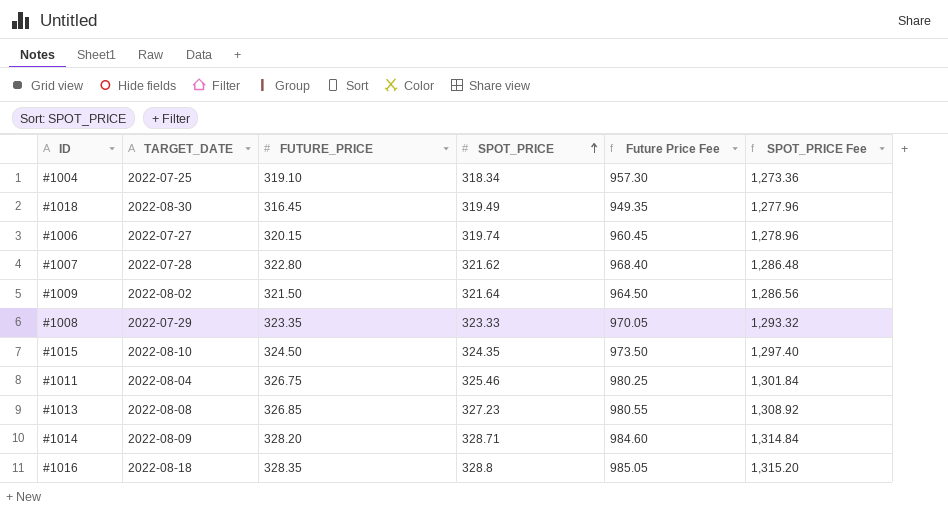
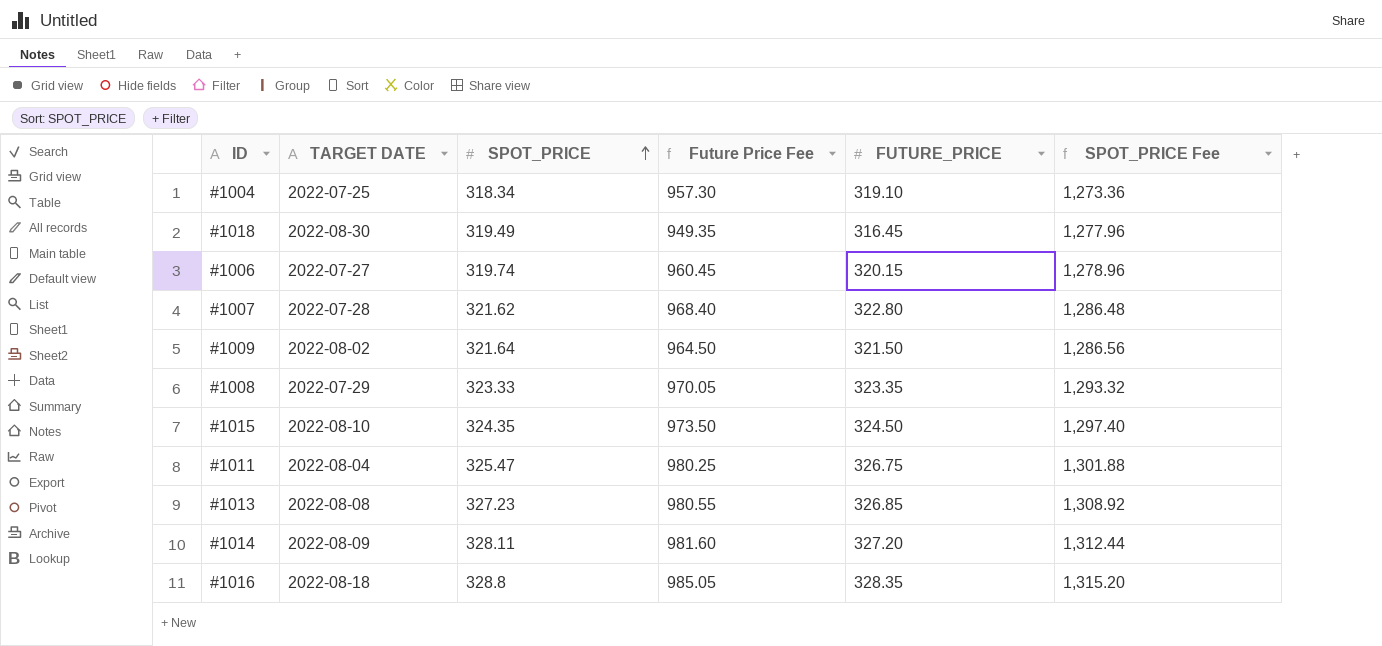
column name: TARGET_DATE -> TARGET DATE
column FUTURE_PRICE | position: 3 -> 5
#1011 | SPOT_PRICE: 325.46 -> 325.47
#1011 | SPOT_PRICE Fee: 1,301.84 -> 1,301.88
#1014 | SPOT_PRICE: 328.71 -> 328.11
#1014 | Future Price Fee: 984.60 -> 981.60
#1014 | FUTURE_PRICE: 328.20 -> 327.20
#1014 | SPOT_PRICE Fee: 1,314.84 -> 1,312.44

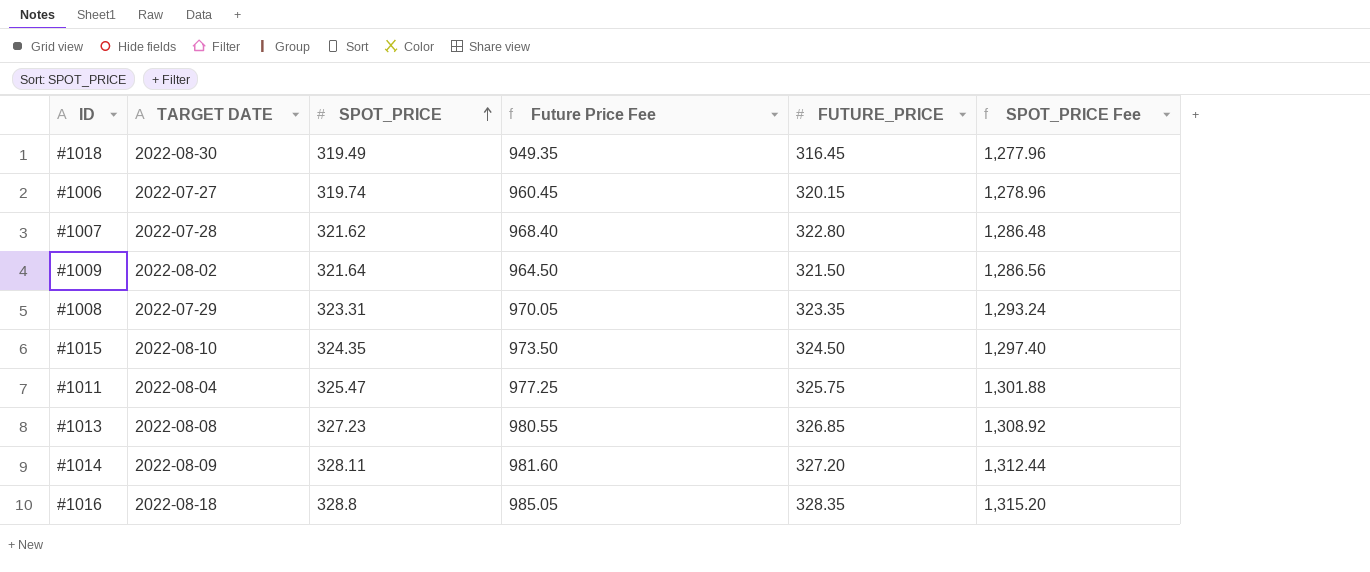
row #1004: 2022-07-25 | 318.34 | 957.30 | 319.10 | 1,273.36 -> none
#1008 | SPOT_PRICE: 323.33 -> 323.31
#1008 | SPOT_PRICE Fee: 1,293.32 -> 1,293.24
#1011 | Future Price Fee: 980.25 -> 977.25
#1011 | FUTURE_PRICE: 326.75 -> 325.75

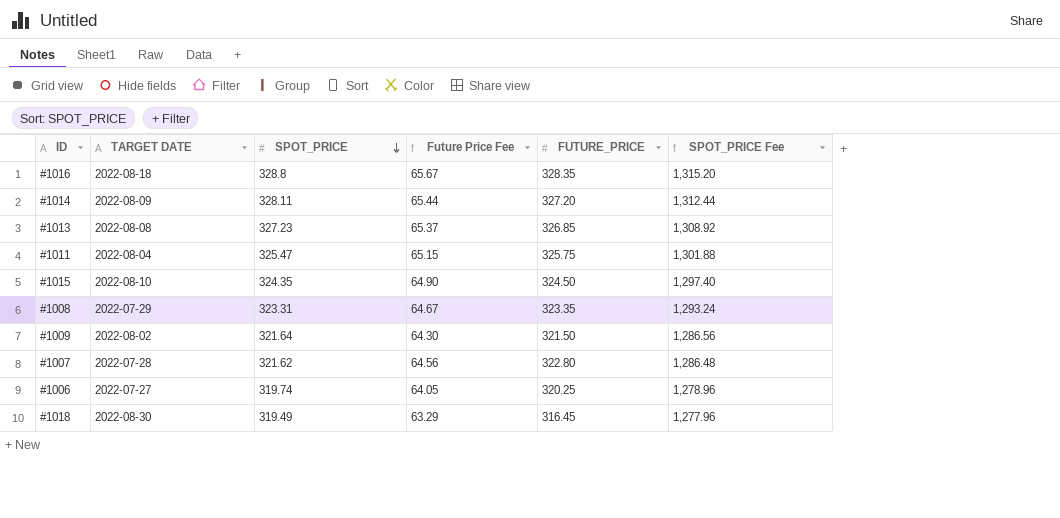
row order: SPOT_PRICE ascending -> SPOT_PRICE descending
column Future Price Fee | formula: [FUTURE_PRICE] * 3 -> [FUTURE_PRICE] * 0.2
#1006 | FUTURE_PRICE: 320.15 -> 320.25

